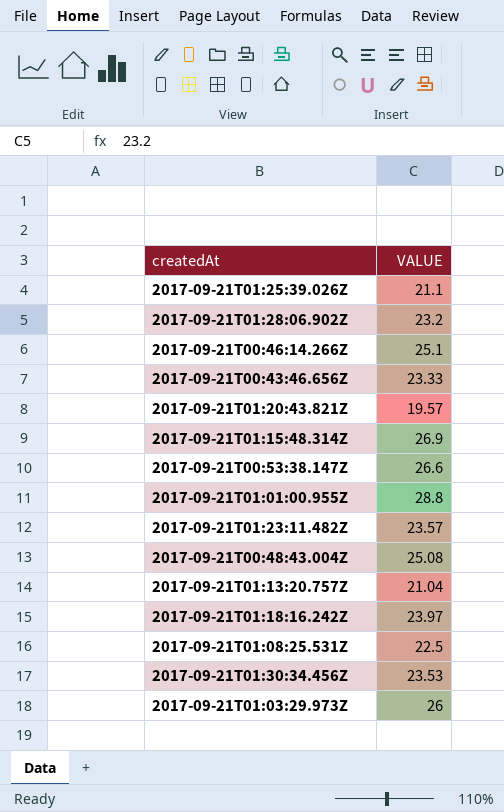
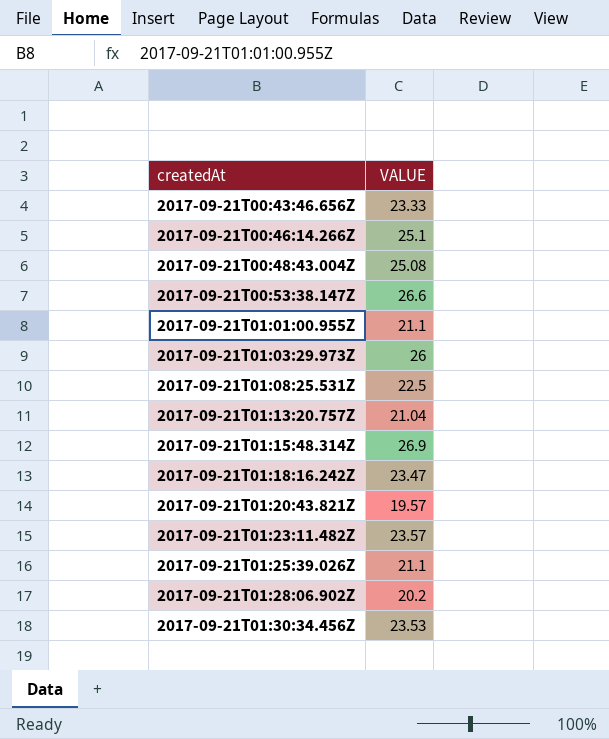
row order: none -> createdAt ascending
2017-09-21T01:01:00.955Z | VALUE: 28.8 -> 21.1
2017-09-21T01:18:16.242Z | VALUE: 23.97 -> 23.47
2017-09-21T01:28:06.902Z | VALUE: 23.2 -> 20.2

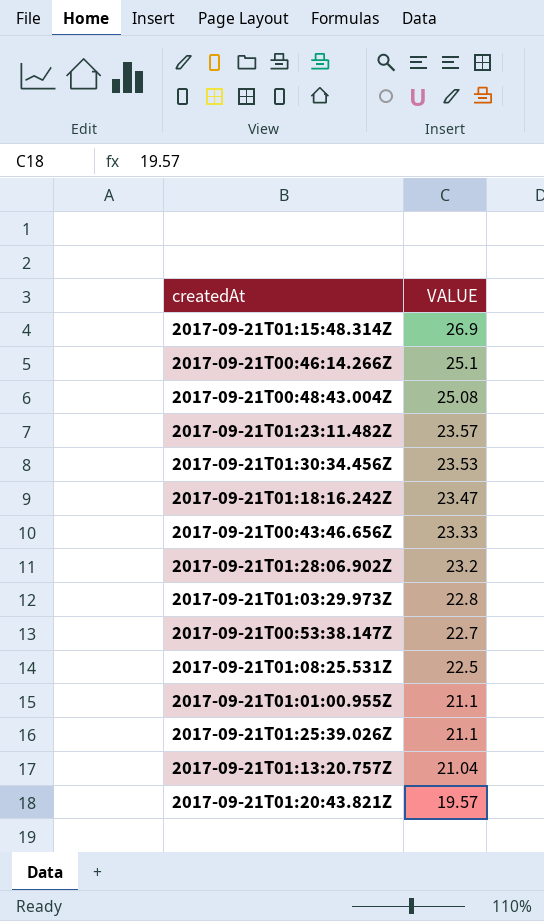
row order: createdAt ascending -> VALUE descending
2017-09-21T01:28:06.902Z | VALUE: 20.2 -> 23.2
2017-09-21T01:03:29.973Z | VALUE: 26 -> 22.8
2017-09-21T00:53:38.147Z | VALUE: 26.6 -> 22.7

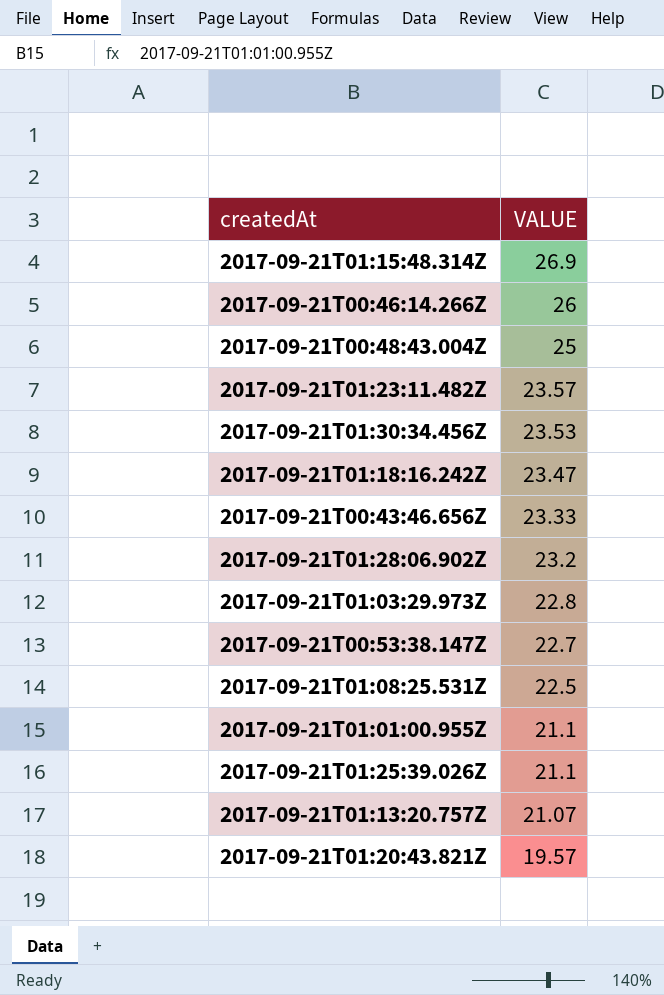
2017-09-21T00:46:14.266Z | VALUE: 25.1 -> 26
2017-09-21T00:48:43.004Z | VALUE: 25.08 -> 25
2017-09-21T01:13:20.757Z | VALUE: 21.04 -> 21.07

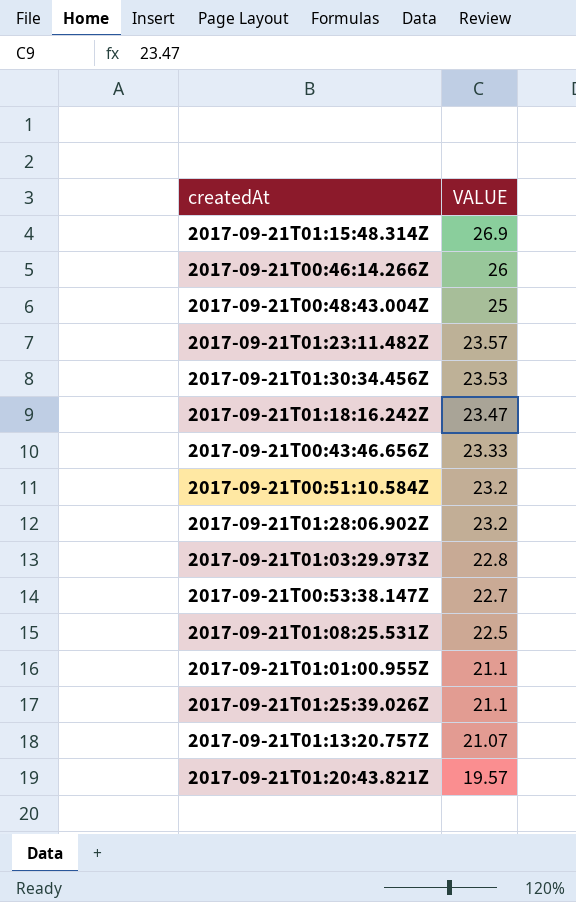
row 2017-09-21T00:51:10.584Z: none -> 23.2

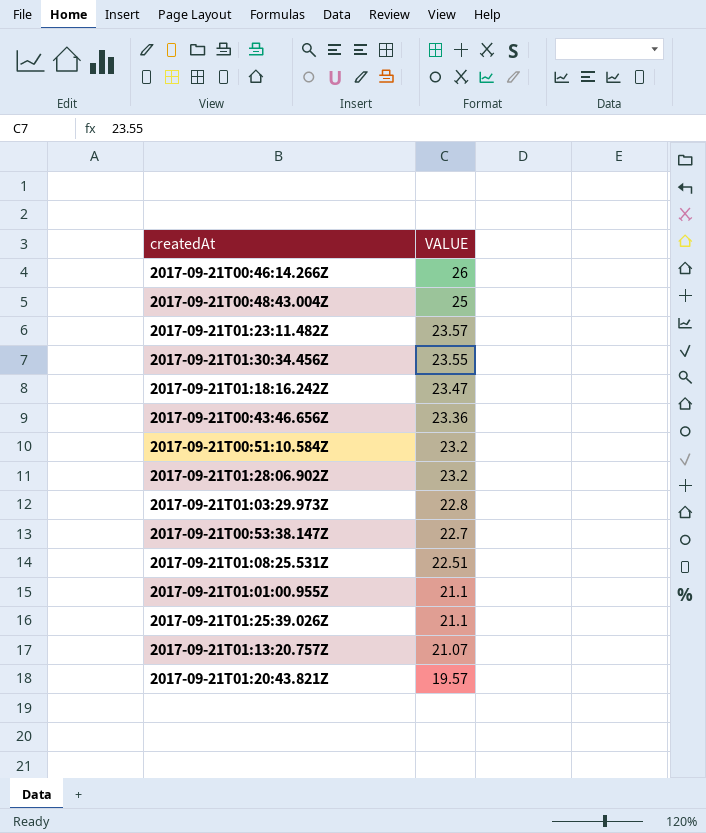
row 2017-09-21T01:15:48.314Z: 26.9 -> none
2017-09-21T01:30:34.456Z | VALUE: 23.53 -> 23.55
2017-09-21T00:43:46.656Z | VALUE: 23.33 -> 23.36
2017-09-21T01:08:25.531Z | VALUE: 22.5 -> 22.51

